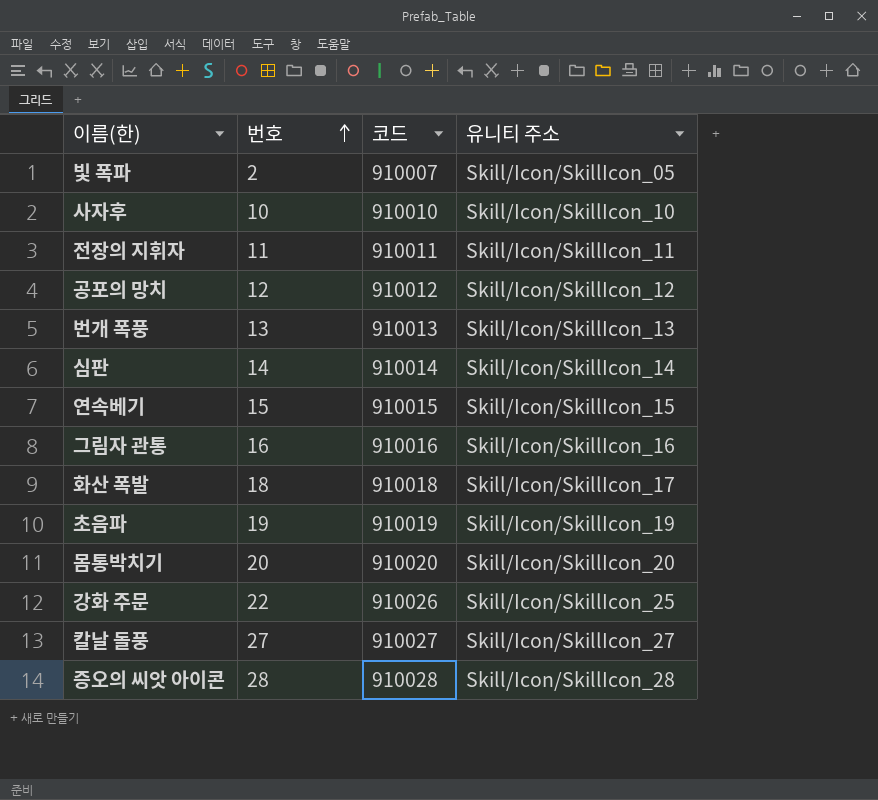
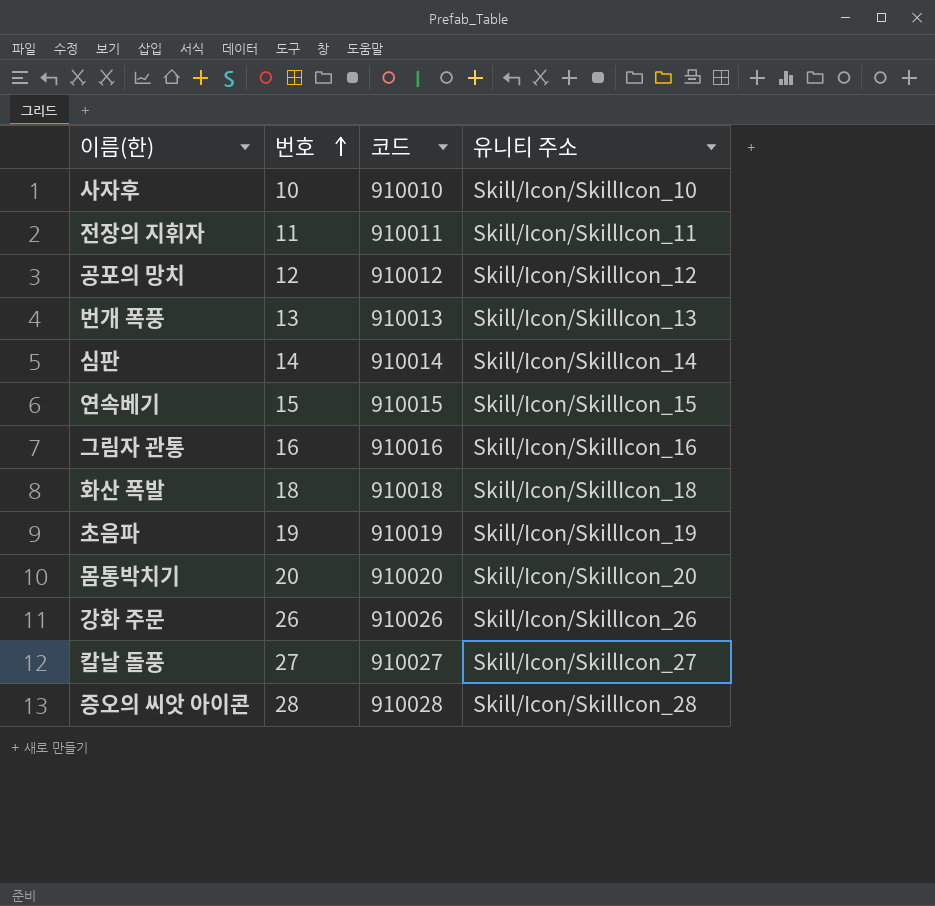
row 빛 폭파: 2 | 910007 | Skill/Icon/SkillIcon_05 -> none
화산 폭발 | 유니티 주소: Skill/Icon/SkillIcon_17 -> Skill/Icon/SkillIcon_18
강화 주문 | 번호: 22 -> 26
강화 주문 | 유니티 주소: Skill/Icon/SkillIcon_25 -> Skill/Icon/SkillIcon_26

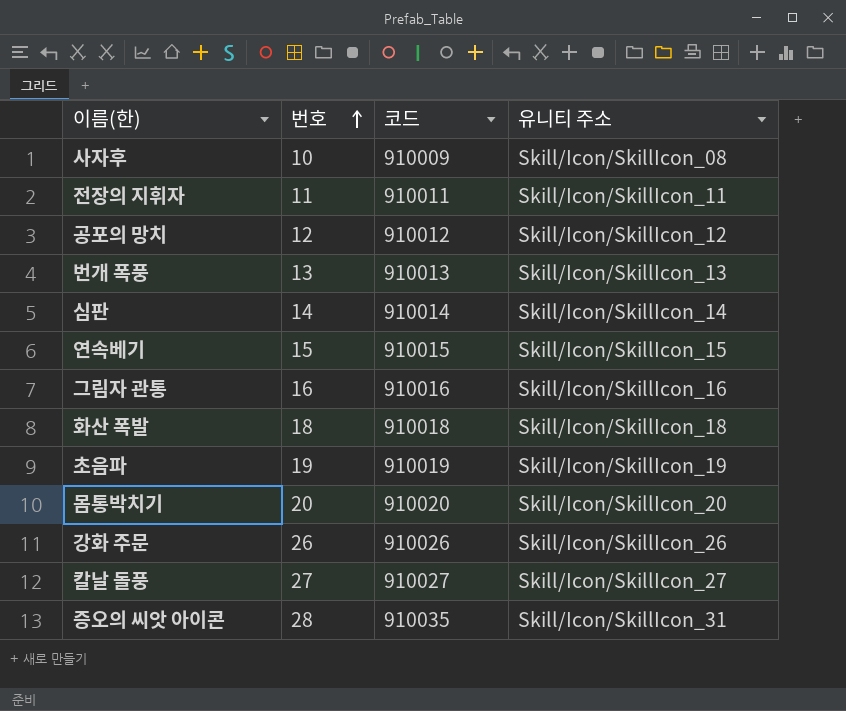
사자후 | 코드: 910010 -> 910009
사자후 | 유니티 주소: Skill/Icon/SkillIcon_10 -> Skill/Icon/SkillIcon_08
증오의 씨앗 아이콘 | 코드: 910028 -> 910035
증오의 씨앗 아이콘 | 유니티 주소: Skill/Icon/SkillIcon_28 -> Skill/Icon/SkillIcon_31

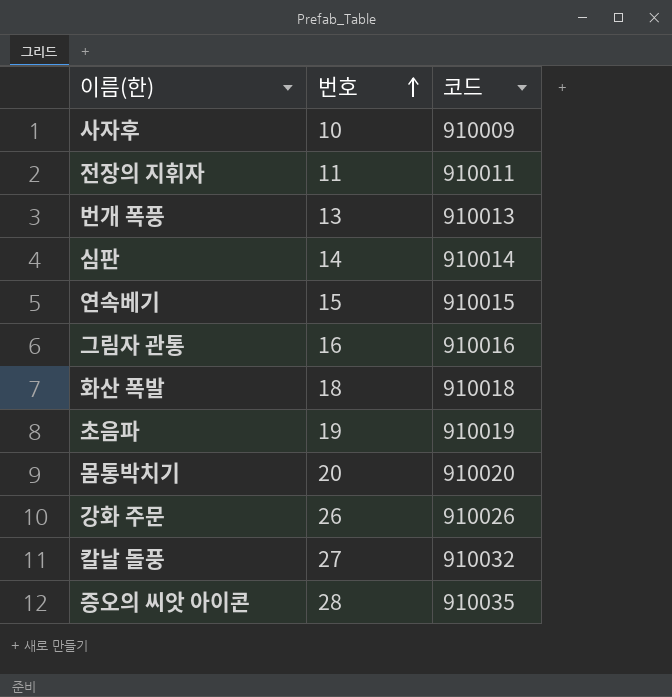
column 유니티 주소 | position: 4 -> none
row 공포의 망치: 12 | 910012 | Skill/Icon/SkillIcon_12 -> none
칼날 돌풍 | 코드: 910027 -> 910032

